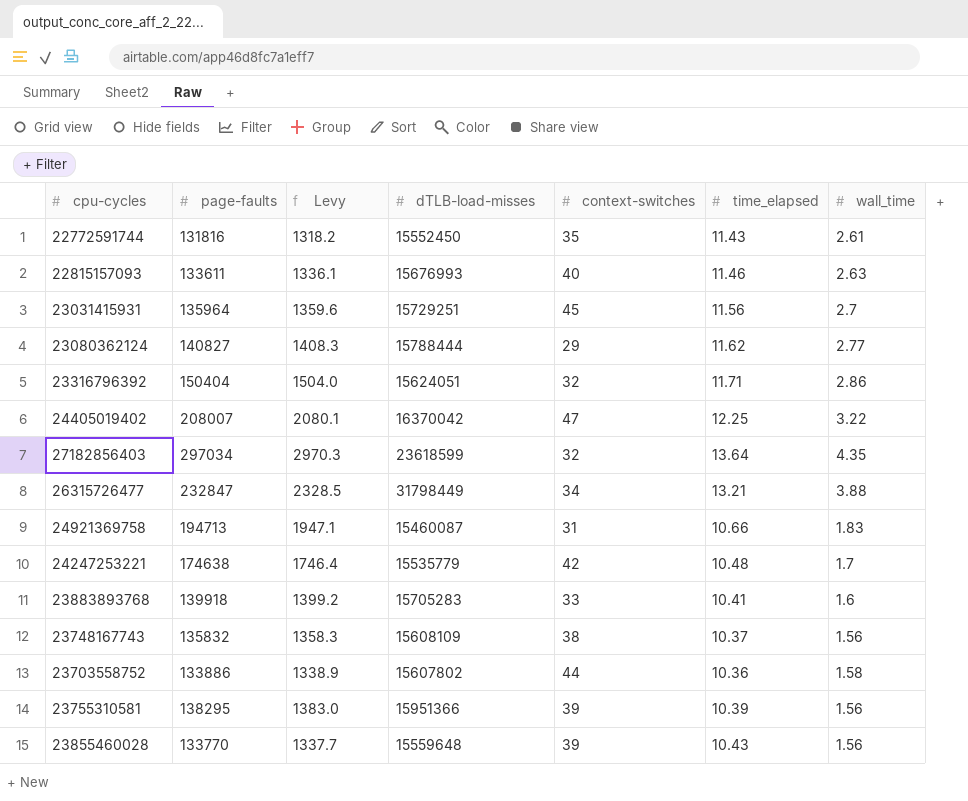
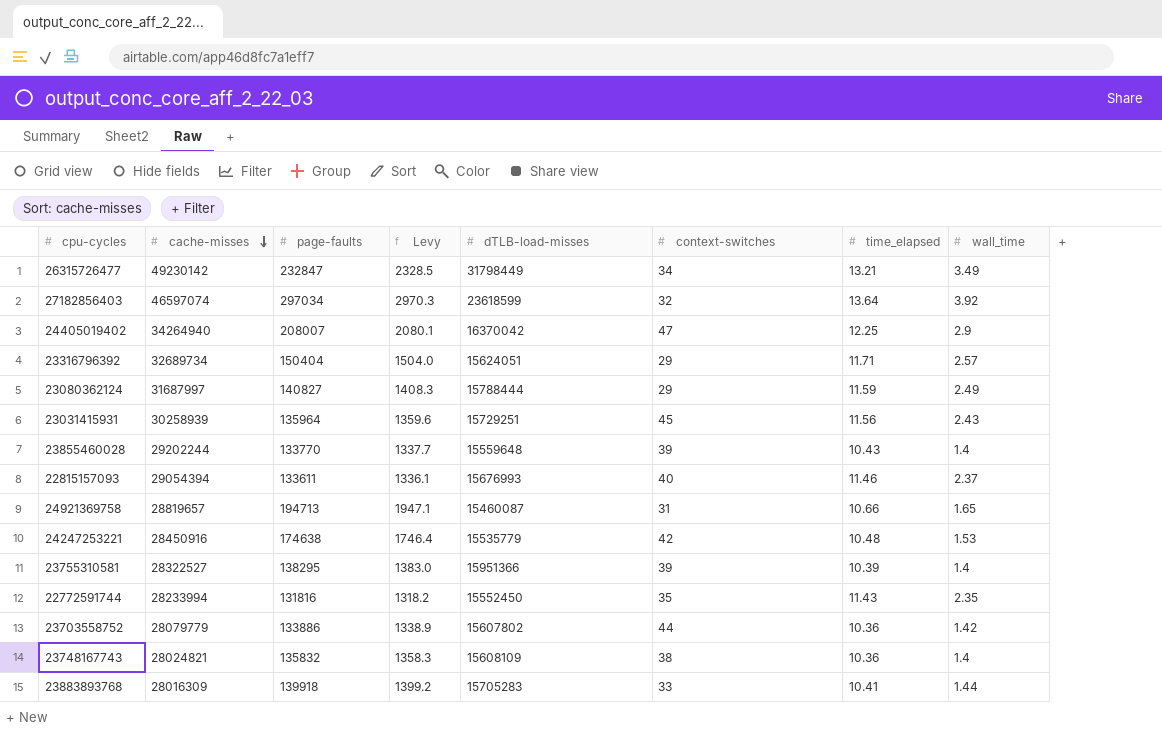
row order: none -> cache-misses descending
column cache-misses | position: none -> 2
26315726477 | wall_time: 3.88 -> 3.49
27182856403 | wall_time: 4.35 -> 3.92
24405019402 | wall_time: 3.22 -> 2.9
23316796392 | context-switches: 32 -> 29
23316796392 | wall_time: 2.86 -> 2.57
23080362124 | time_elapsed: 11.62 -> 11.59
23080362124 | wall_time: 2.77 -> 2.49
23031415931 | wall_time: 2.7 -> 2.43
23855460028 | wall_time: 1.56 -> 1.4
22815157093 | wall_time: 2.63 -> 2.37
24921369758 | wall_time: 1.83 -> 1.65
24247253221 | wall_time: 1.7 -> 1.53
23755310581 | wall_time: 1.56 -> 1.4
22772591744 | wall_time: 2.61 -> 2.35
23703558752 | wall_time: 1.58 -> 1.42
23748167743 | time_elapsed: 10.37 -> 10.36
23748167743 | wall_time: 1.56 -> 1.4
23883893768 | wall_time: 1.6 -> 1.44

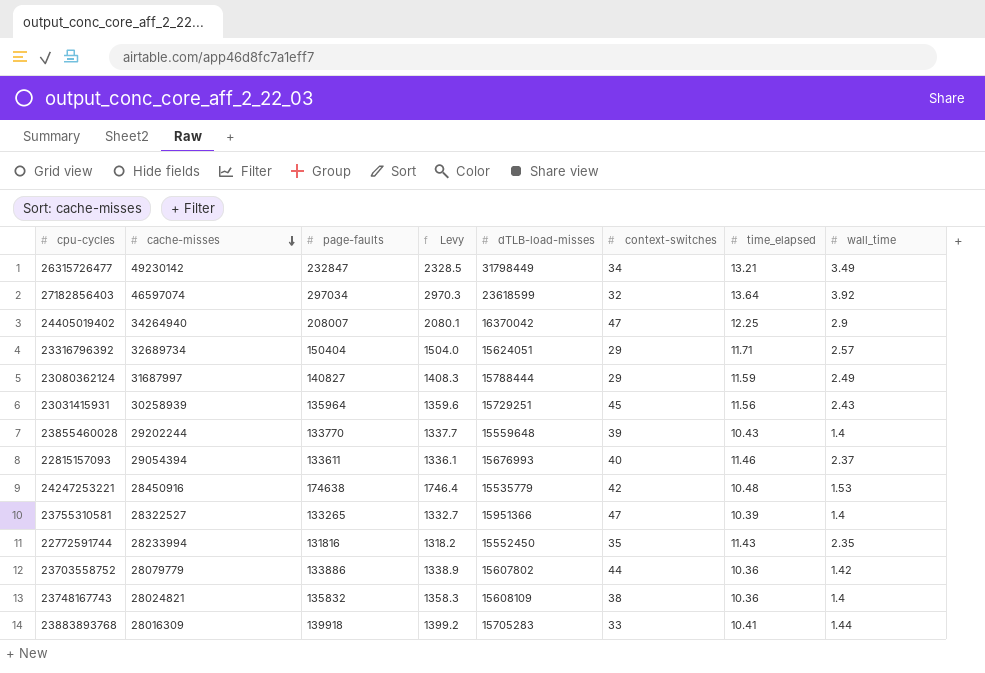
row 24921369758: 28819657 | 194713 | 1947.1 | 15460087 | 31 | 10.66 | 1.65 -> none
23755310581 | page-faults: 138295 -> 133265
23755310581 | Levy: 1383.0 -> 1332.7
23755310581 | context-switches: 39 -> 47

